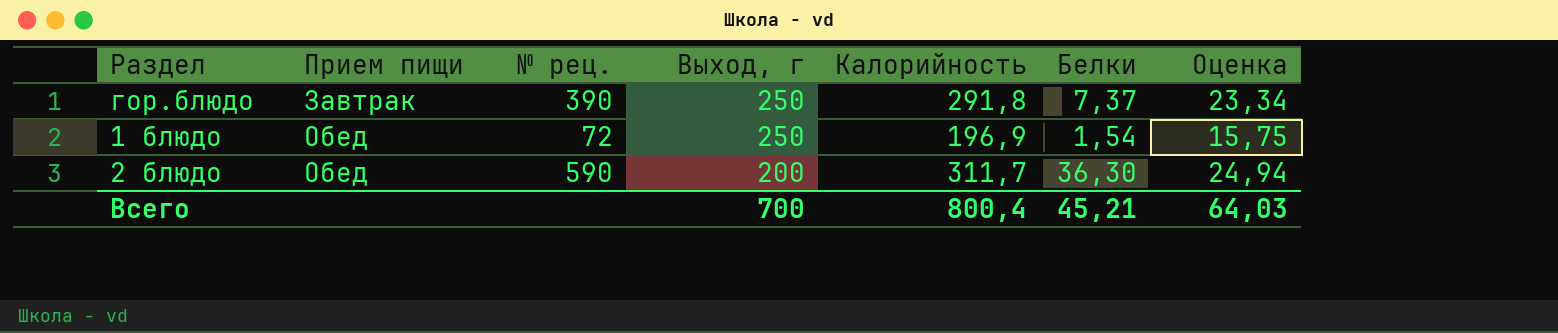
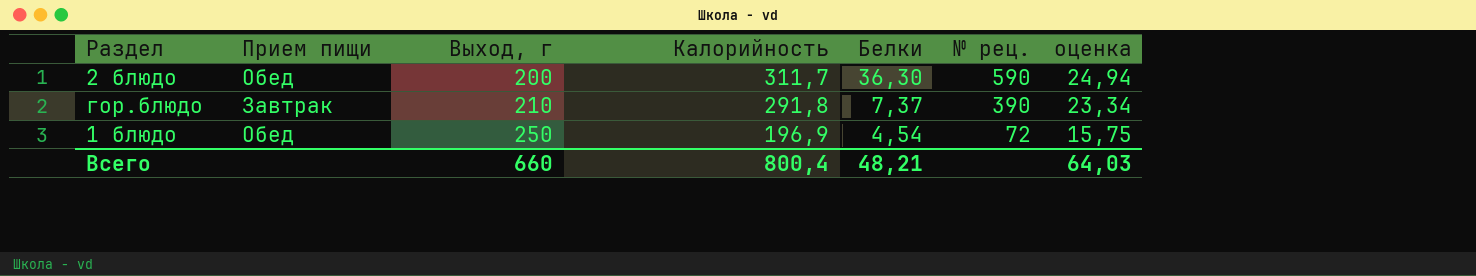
row order: Прием пищи ascending -> Выход, г ascending
column № рец. | position: 3 -> 6
column name: Оценка -> оценка
гор.блюдо | Выход, г: 250 -> 210
1 блюдо | Белки: 1,54 -> 4,54
Всего | Выход, г: 700 -> 660
Всего | Белки: 45,21 -> 48,21

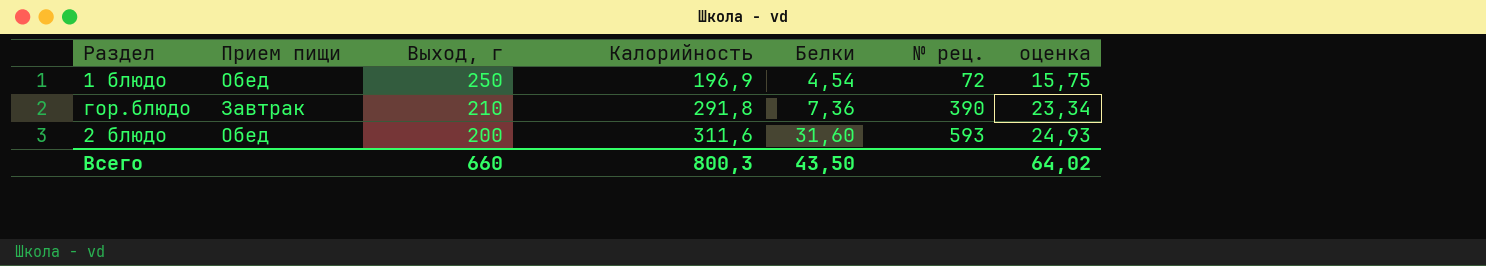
row order: Выход, г ascending -> Выход, г descending
гор.блюдо | Белки: 7,37 -> 7,36
2 блюдо | Калорийность: 311,7 -> 311,6
2 блюдо | Белки: 36,30 -> 31,60
2 блюдо | № рец.: 590 -> 593
2 блюдо | оценка: 24,94 -> 24,93
Всего | Калорийность: 800,4 -> 800,3
Всего | Белки: 48,21 -> 43,50
Всего | оценка: 64,03 -> 64,02

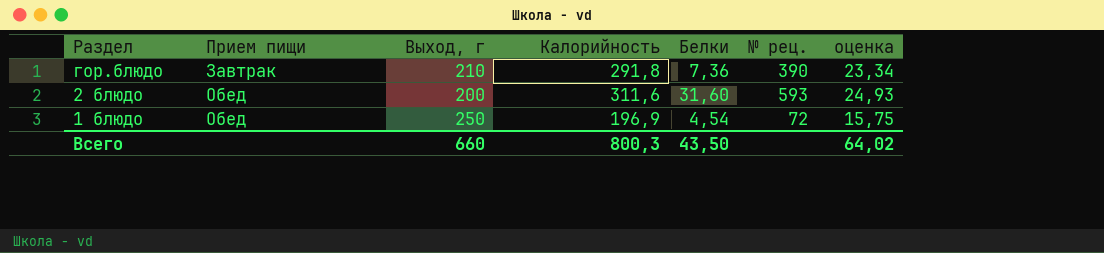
row order: Выход, г descending -> Раздел descending

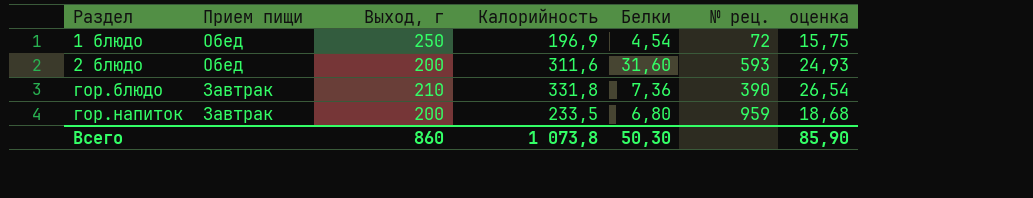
row order: Раздел descending -> Раздел ascending
гор.блюдо | Калорийность: 291,8 -> 331,8
гор.блюдо | оценка: 23,34 -> 26,54
row гор.напиток: none -> Завтрак | 200 | 233,5 | 6,80 | 959 | 18,68
Всего | Выход, г: 660 -> 860
Всего | Калорийность: 800,3 -> 1 073,8
Всего | Белки: 43,50 -> 50,30
Всего | оценка: 64,02 -> 85,90

